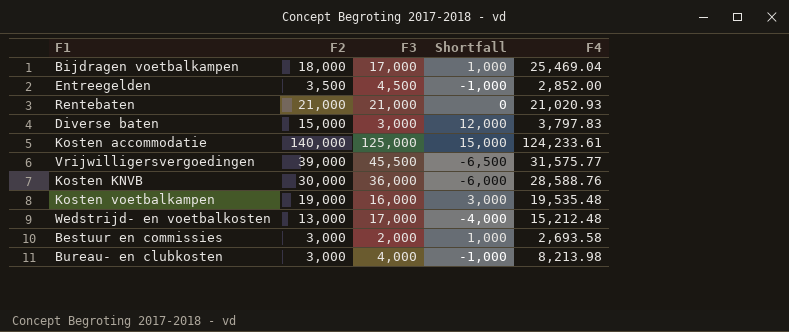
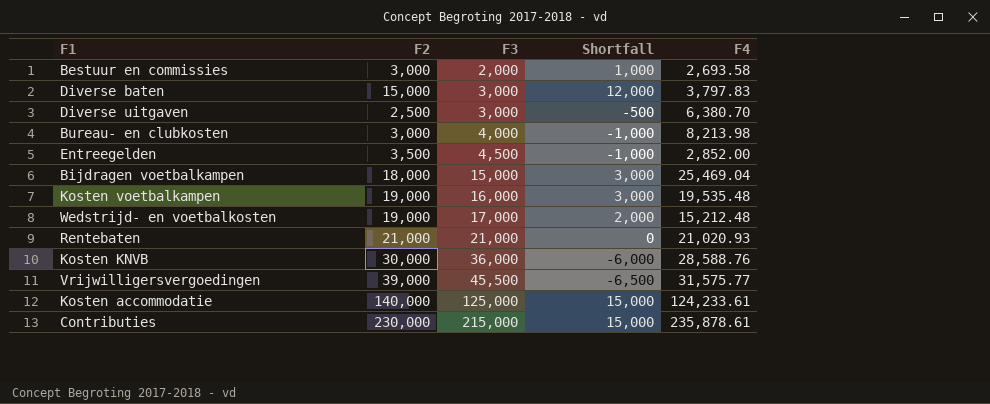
row order: none -> F3 ascending
row Diverse uitgaven: none -> 2,500 | 3,000 | -500 | 6,380.70
Bijdragen voetbalkampen | F3: 17,000 -> 15,000
Bijdragen voetbalkampen | Shortfall: 1,000 -> 3,000
Wedstrijd- en voetbalkosten | F2: 13,000 -> 19,000
Wedstrijd- en voetbalkosten | Shortfall: -4,000 -> 2,000
row Contributies: none -> 230,000 | 215,000 | 15,000 | 235,878.61

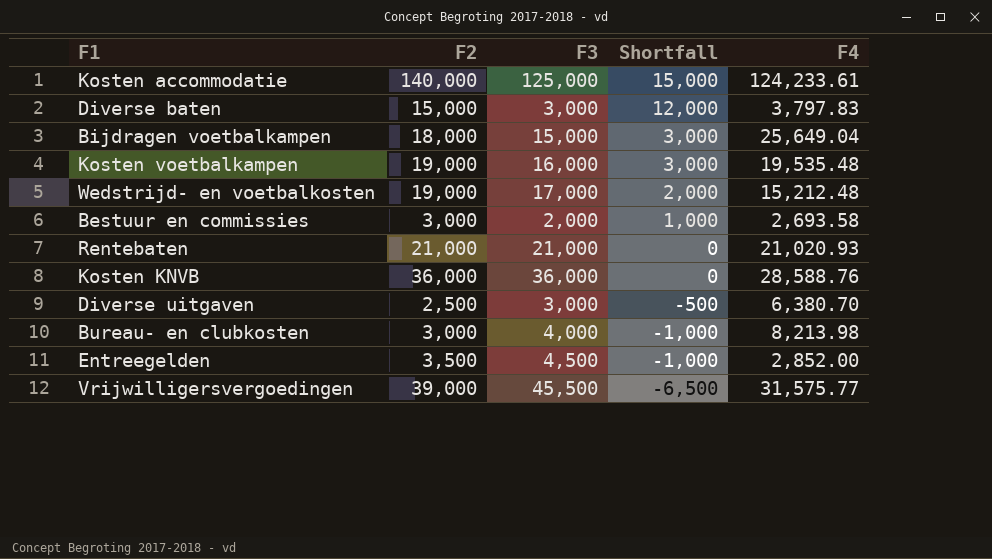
row order: F3 ascending -> Shortfall descending
row Contributies: 230,000 | 215,000 | 15,000 | 235,878.61 -> none
Bijdragen voetbalkampen | F4: 25,469.04 -> 25,649.04
Kosten KNVB | F2: 30,000 -> 36,000
Kosten KNVB | Shortfall: -6,000 -> 0

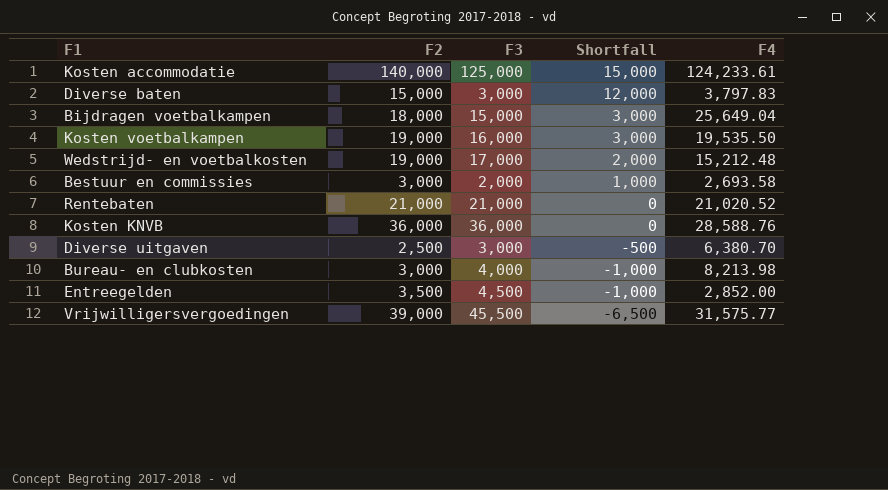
Kosten voetbalkampen | F4: 19,535.48 -> 19,535.50
Rentebaten | F4: 21,020.93 -> 21,020.52

